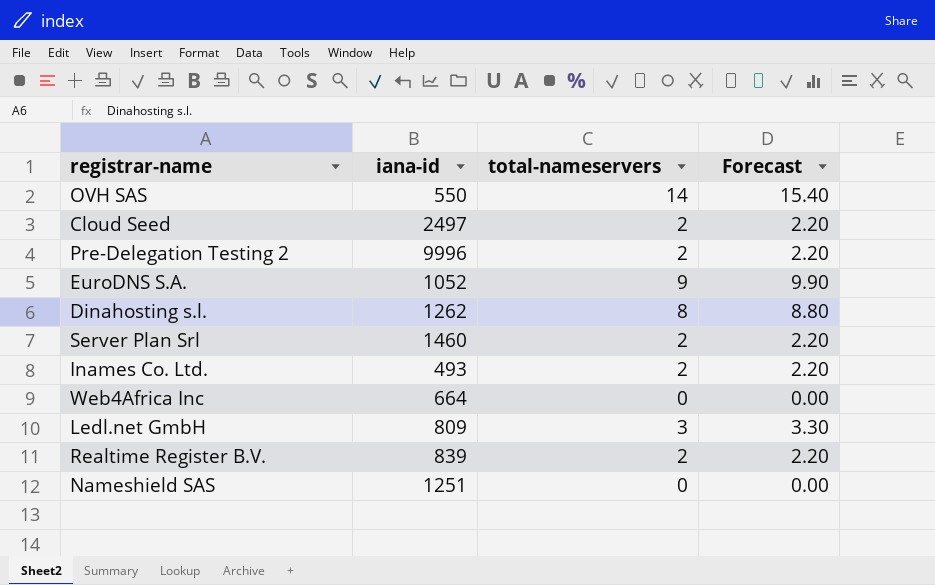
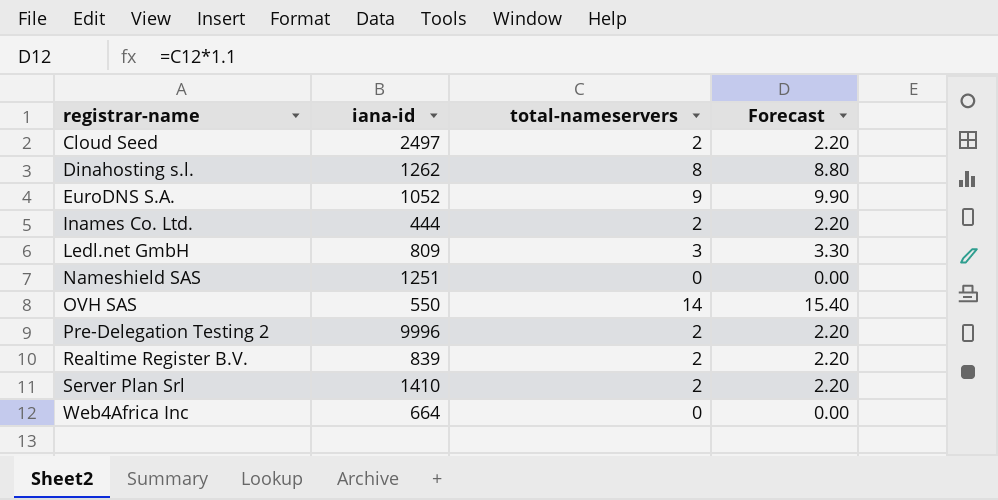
row order: none -> registrar-name ascending
Inames Co. Ltd. | iana-id: 493 -> 444
Server Plan Srl | iana-id: 1460 -> 1410

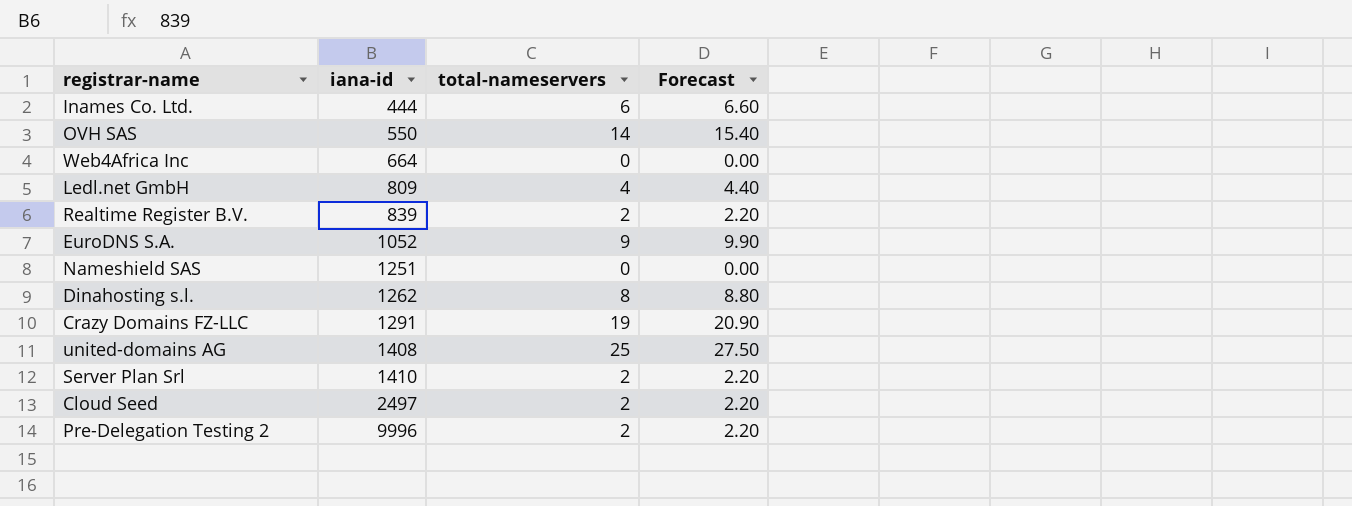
row order: registrar-name ascending -> iana-id ascending
Inames Co. Ltd. | total-nameservers: 2 -> 6
Inames Co. Ltd. | Forecast: 2.20 -> 6.60
Ledl.net GmbH | total-nameservers: 3 -> 4
Ledl.net GmbH | Forecast: 3.30 -> 4.40
row Crazy Domains FZ-LLC: none -> 1291 | 19 | 20.90
row united-domains AG: none -> 1408 | 25 | 27.50

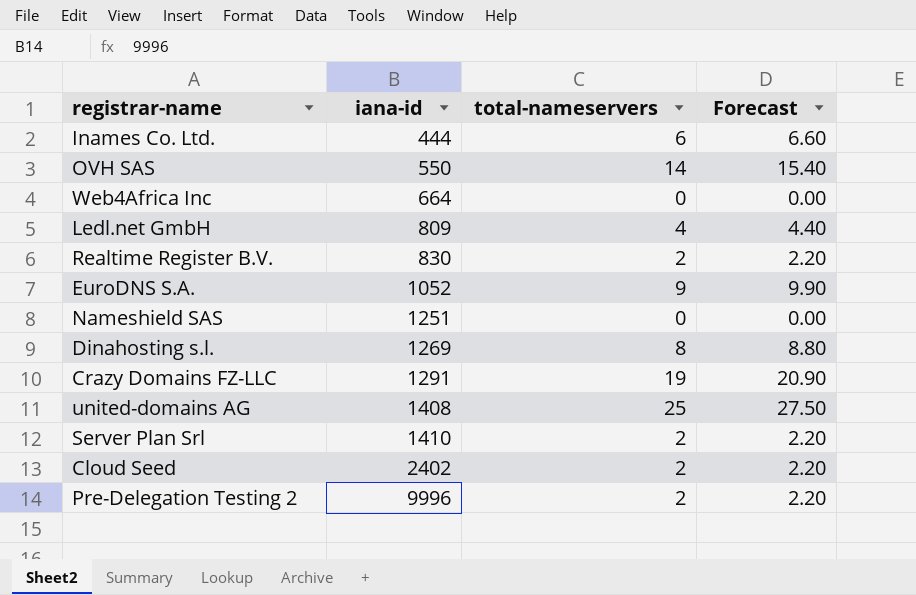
Realtime Register B.V. | iana-id: 839 -> 830
Dinahosting s.l. | iana-id: 1262 -> 1269
Cloud Seed | iana-id: 2497 -> 2402

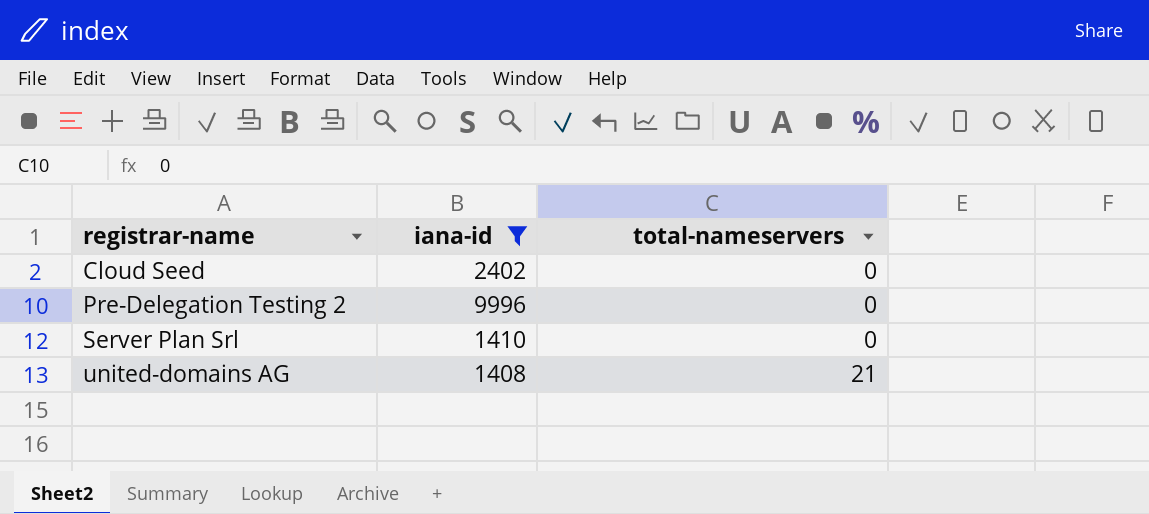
filter: none -> iana-id >= 1408
row order: iana-id ascending -> registrar-name ascending
column Forecast | formula: [total-nameservers] * 1.1 -> none
Cloud Seed | total-nameservers: 2 -> 0
Pre-Delegation Testing 2 | total-nameservers: 2 -> 0
Server Plan Srl | total-nameservers: 2 -> 0
united-domains AG | total-nameservers: 25 -> 21

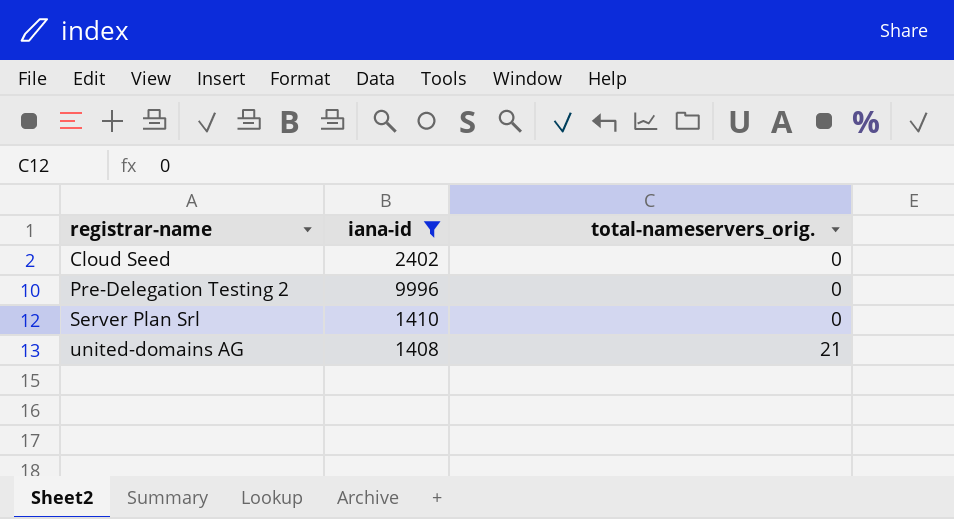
column name: total-nameservers -> total-nameservers_orig.

